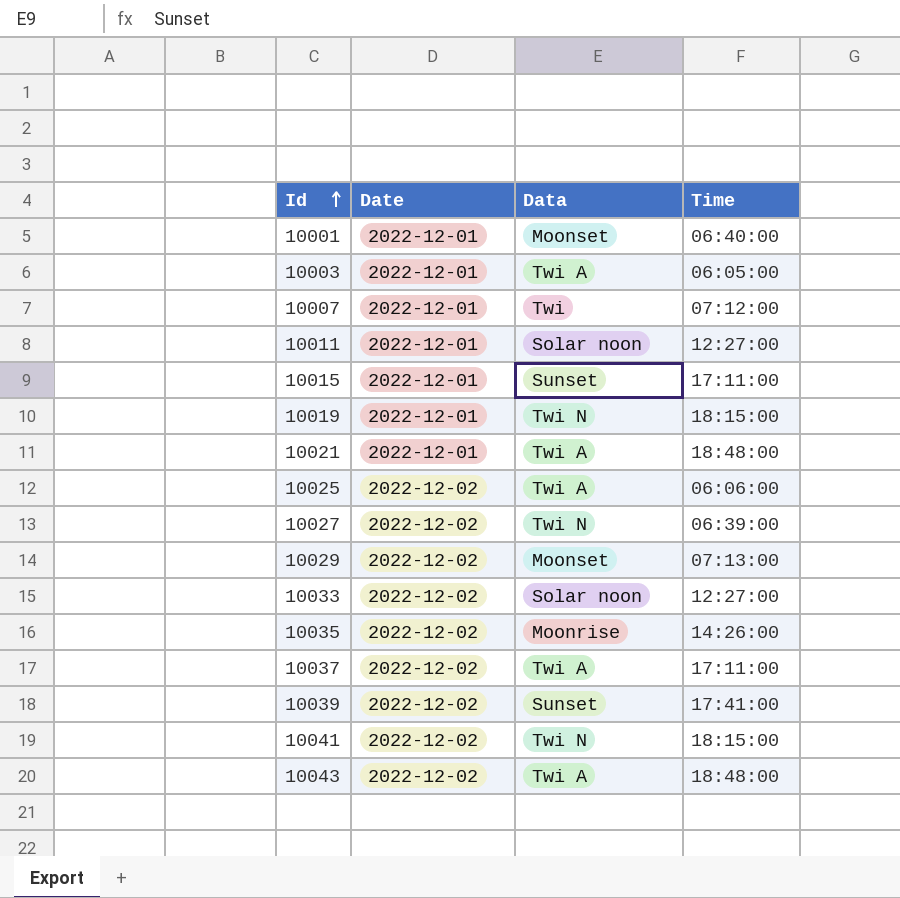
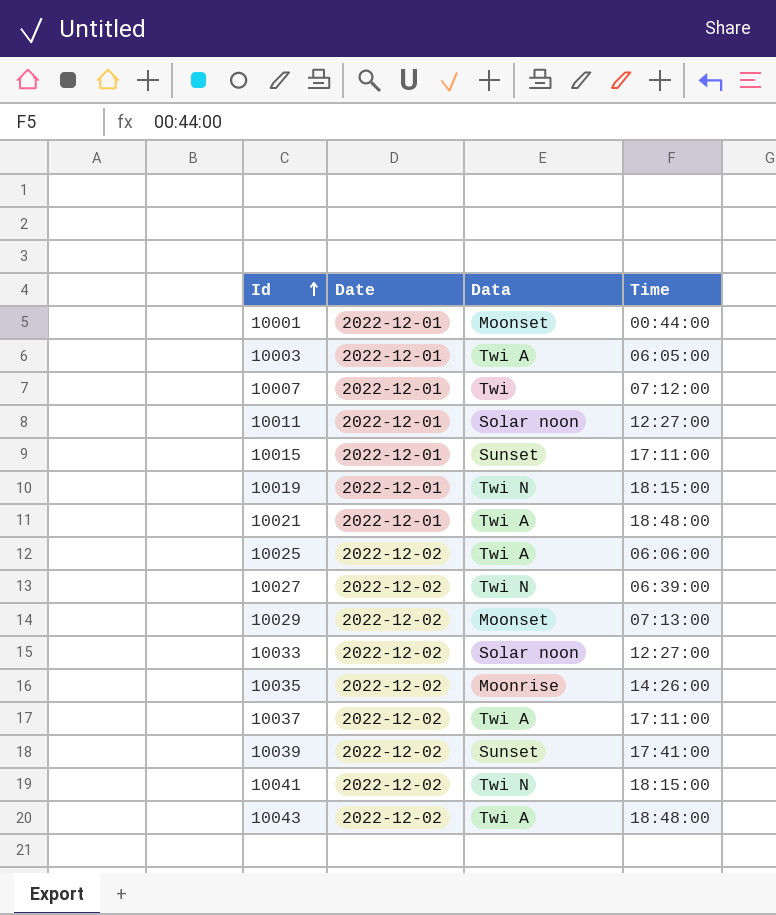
10001 | Time: 06:40:00 -> 00:44:00

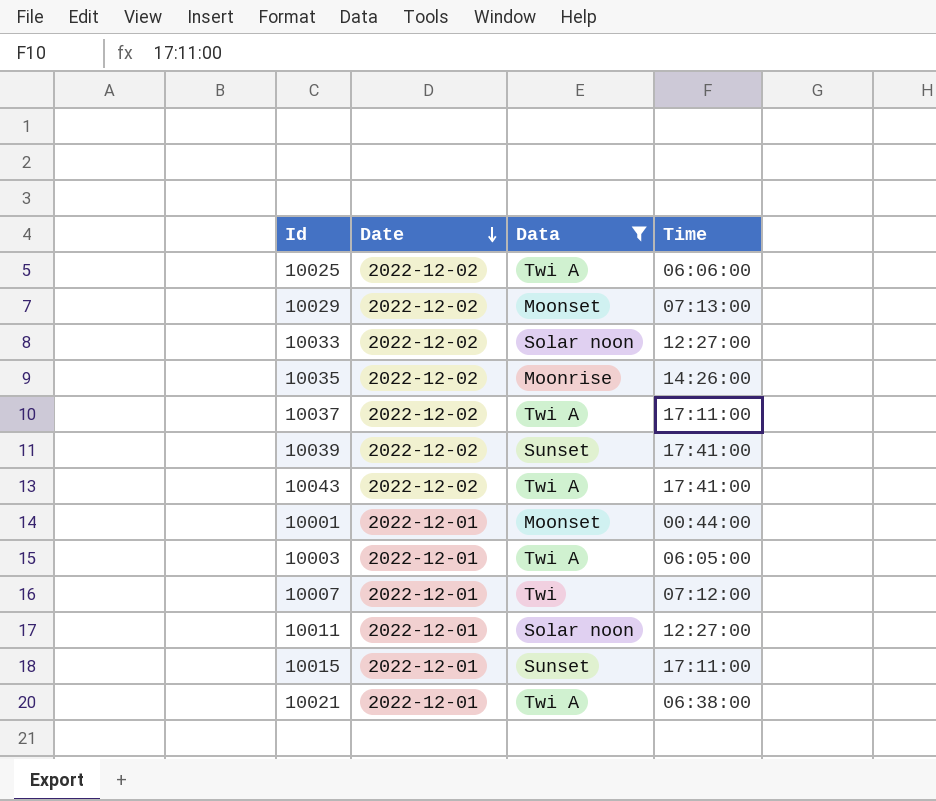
filter: none -> Data != Twi N
row order: Id ascending -> Date descending
10043 | Time: 18:48:00 -> 17:41:00
10021 | Time: 18:48:00 -> 06:38:00

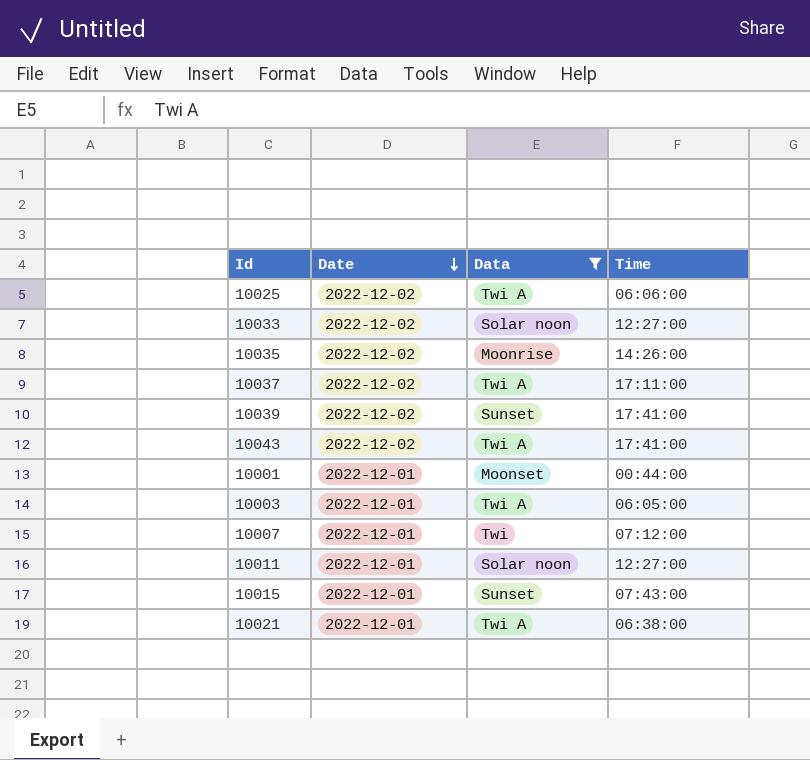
row 10029: 2022-12-02 | Moonset | 07:13:00 -> none
10015 | Time: 17:11:00 -> 07:43:00

